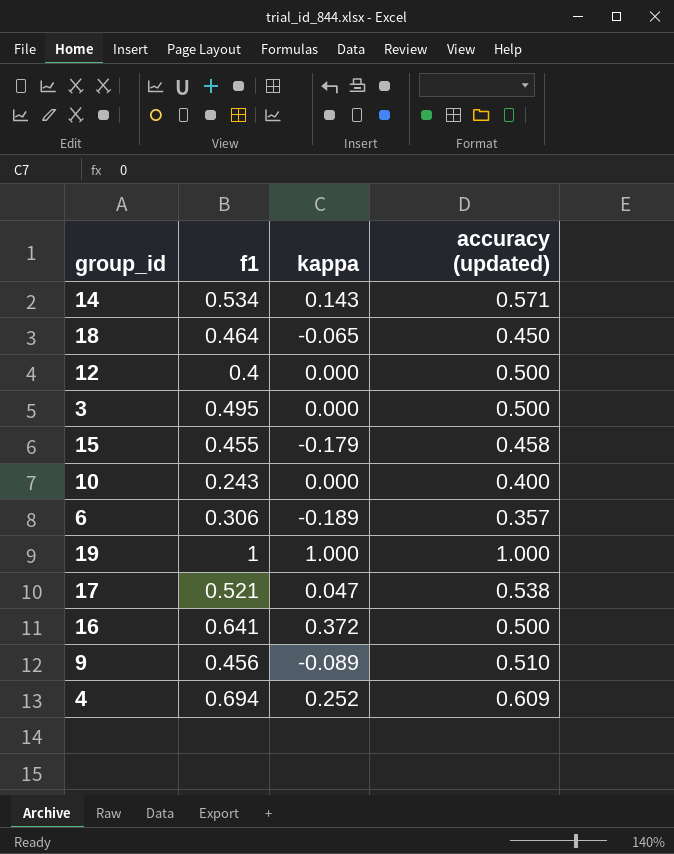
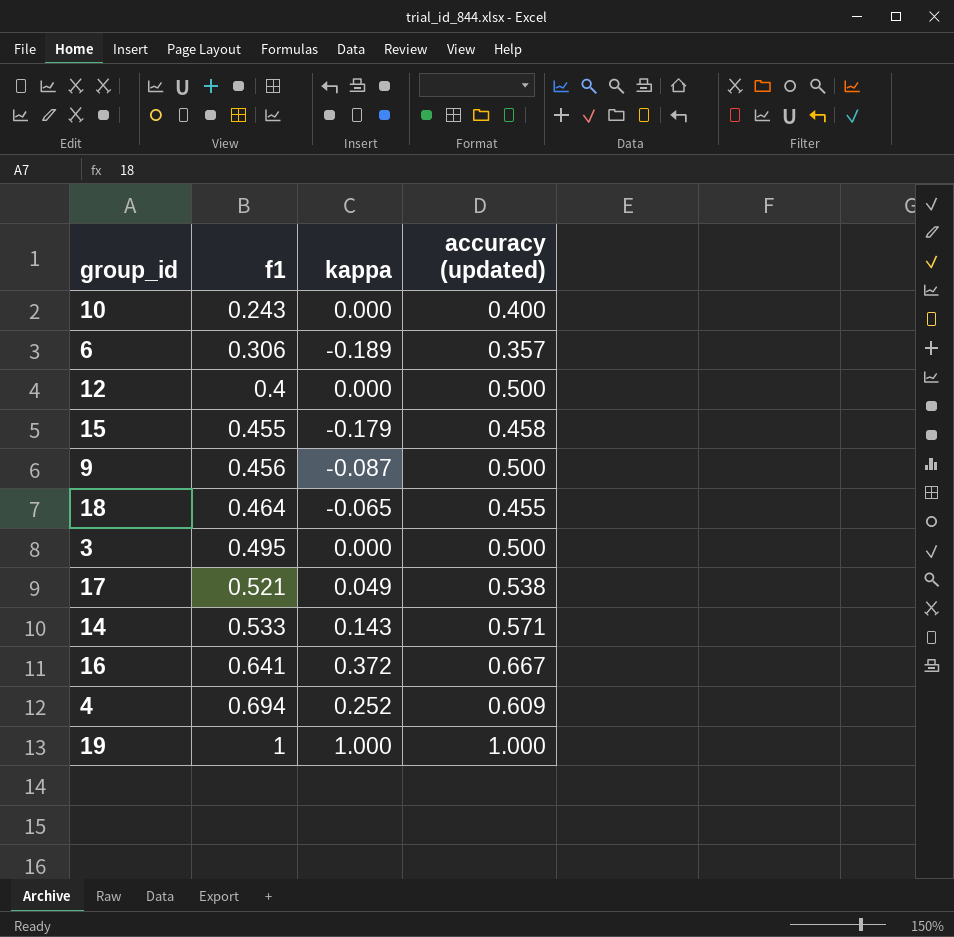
row order: none -> f1 ascending
9 | kappa: -0.089 -> -0.087
9 | accuracy (updated): 0.510 -> 0.500
18 | accuracy (updated): 0.450 -> 0.455
17 | kappa: 0.047 -> 0.049
14 | f1: 0.534 -> 0.533
16 | accuracy (updated): 0.500 -> 0.667

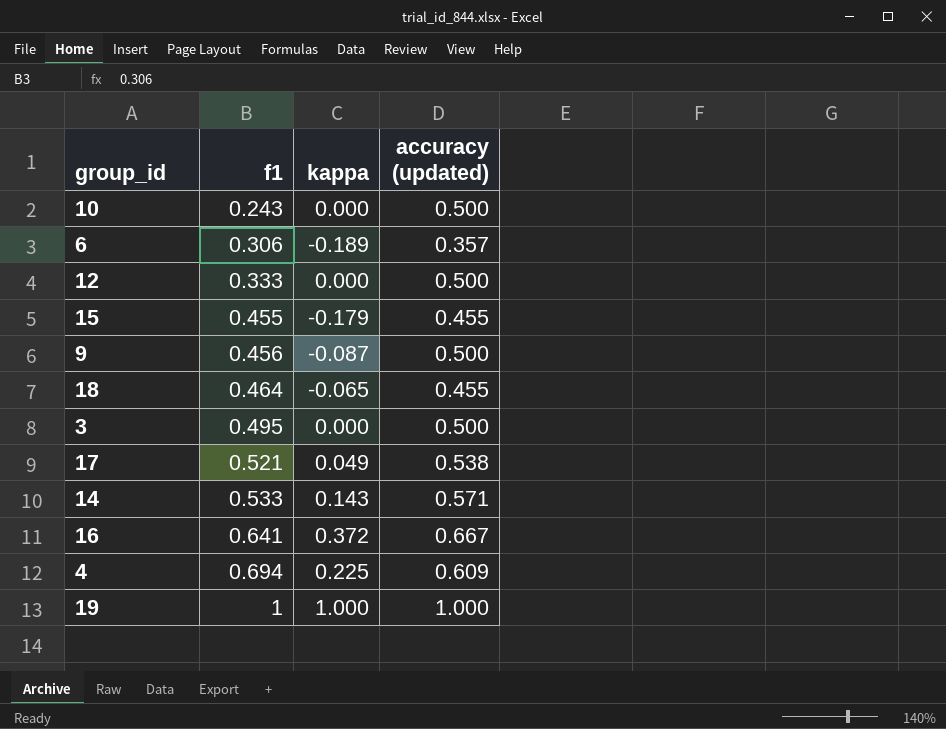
10 | accuracy (updated): 0.400 -> 0.500
12 | f1: 0.4 -> 0.333
15 | accuracy (updated): 0.458 -> 0.455
4 | kappa: 0.252 -> 0.225

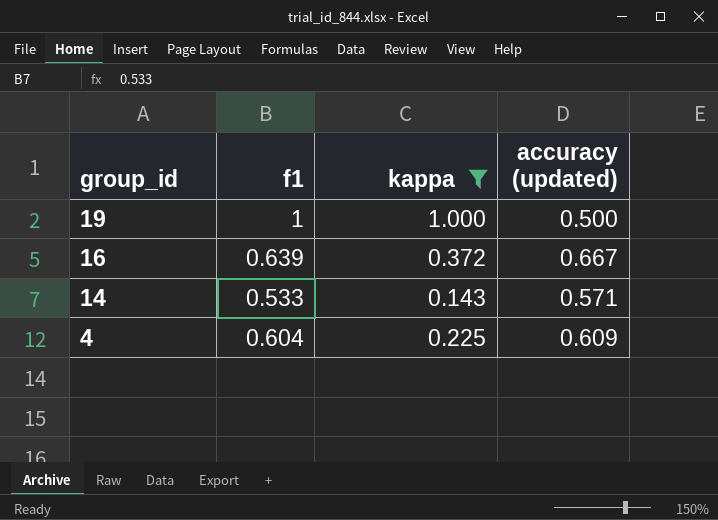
filter: none -> kappa >= 0.143
row order: f1 ascending -> group_id descending
19 | accuracy (updated): 1.000 -> 0.500
16 | f1: 0.641 -> 0.639
4 | f1: 0.694 -> 0.604

